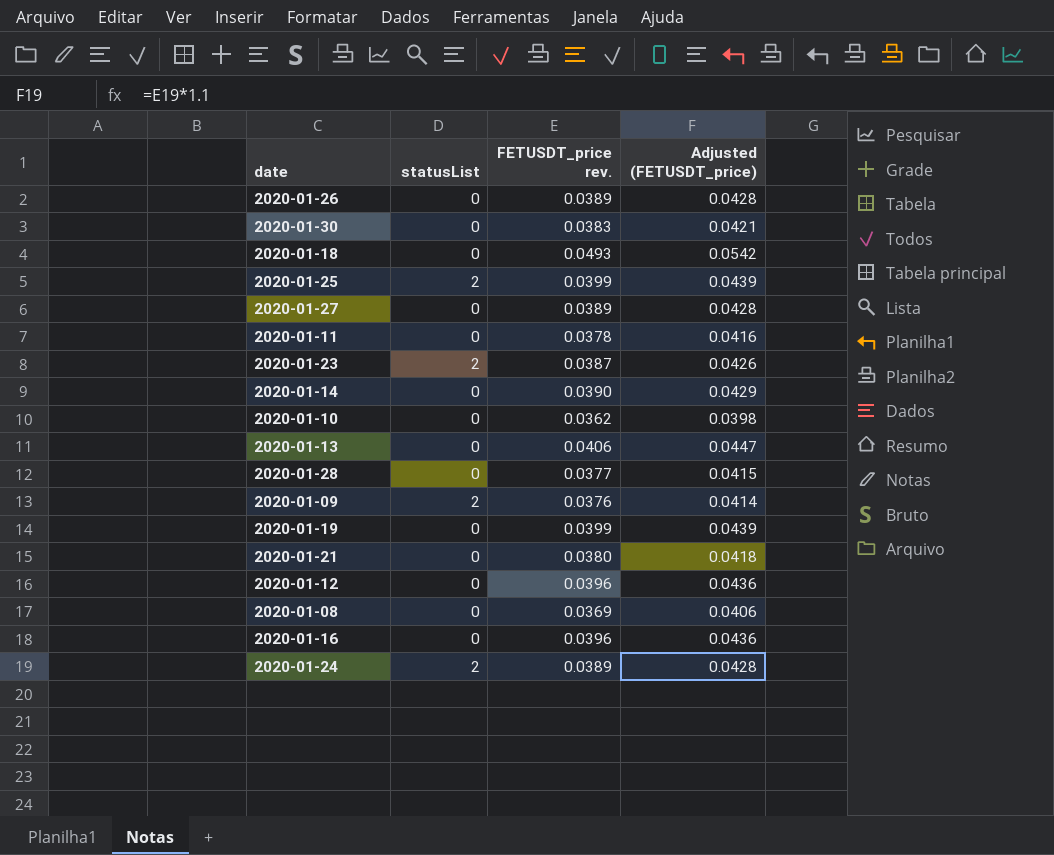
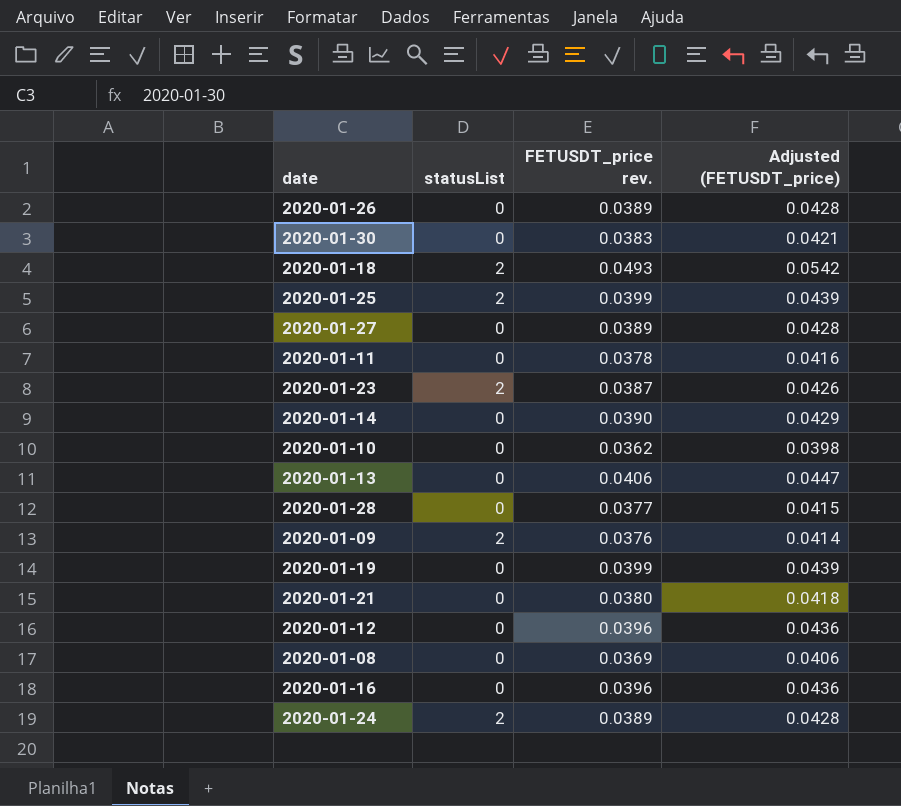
2020-01-18 | statusList: 0 -> 2

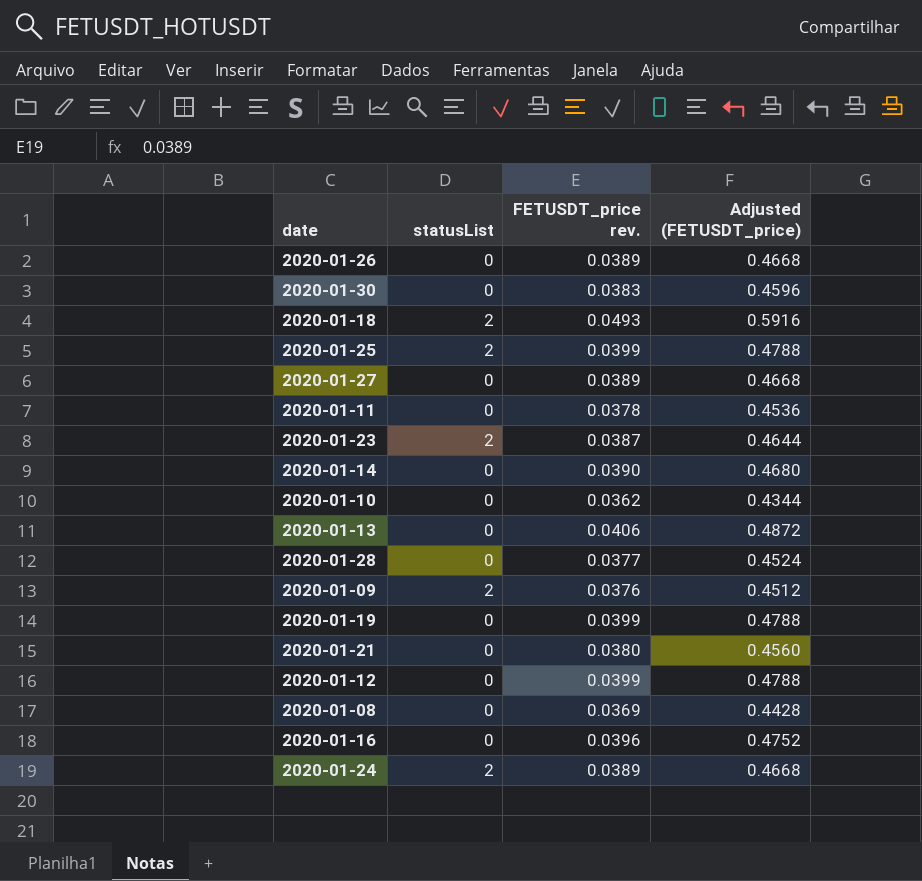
column Adjusted (FETUSDT_price) | formula: [FETUSDT_price rev.] * 1.1 -> [FETUSDT_price rev.] * 12
2020-01-12 | FETUSDT_price rev.: 0.0396 -> 0.0399

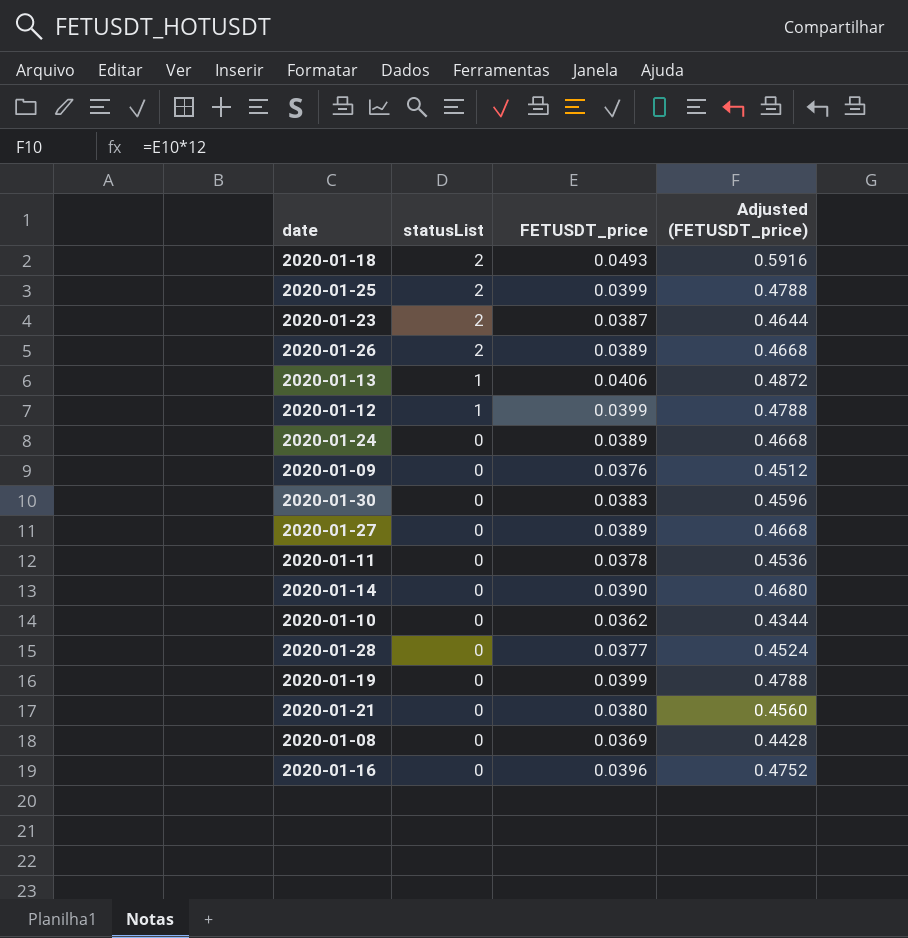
row order: none -> statusList descending
column name: FETUSDT_price rev. -> FETUSDT_price
2020-01-26 | statusList: 0 -> 2
2020-01-13 | statusList: 0 -> 1
2020-01-12 | statusList: 0 -> 1
2020-01-24 | statusList: 2 -> 0
2020-01-09 | statusList: 2 -> 0

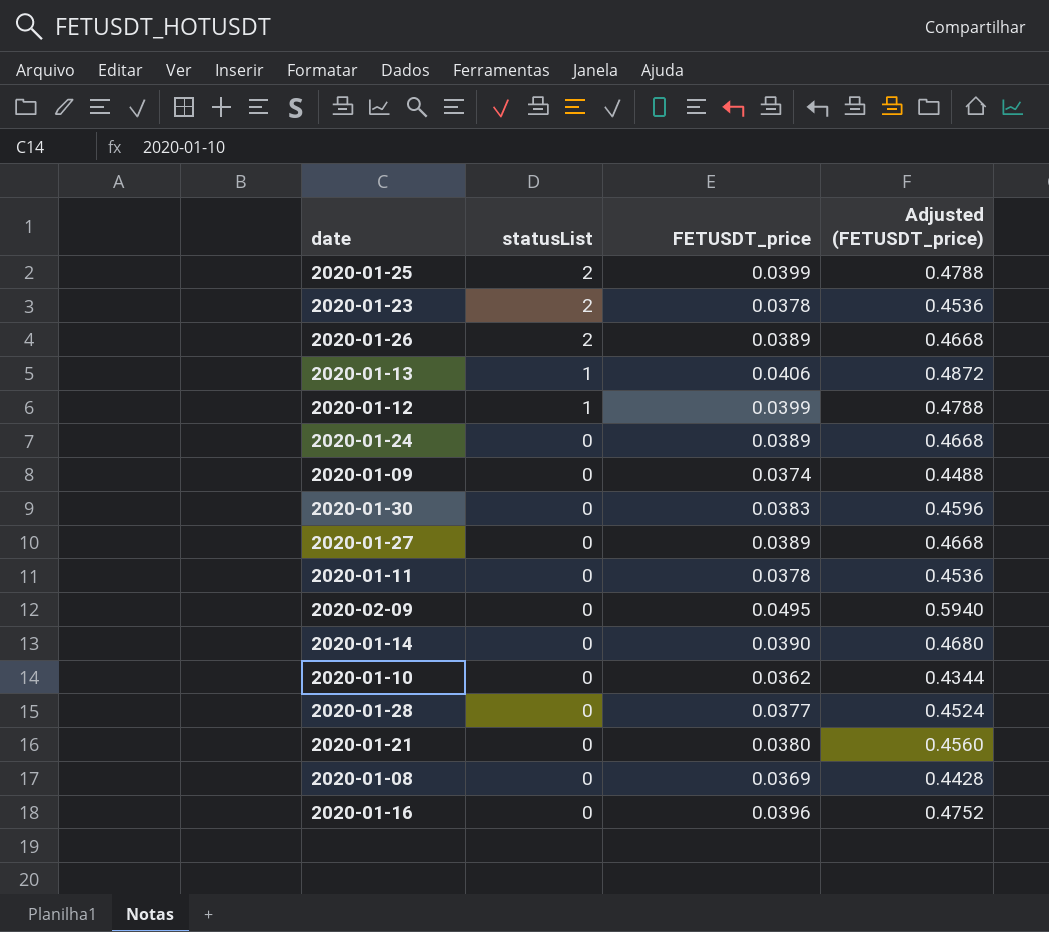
row 2020-01-18: 2 | 0.0493 | 0.5916 -> none
row 2020-01-19: 0 | 0.0399 | 0.4788 -> none
2020-01-23 | FETUSDT_price: 0.0387 -> 0.0378
2020-01-23 | Adjusted (FETUSDT_price): 0.4644 -> 0.4536
2020-01-09 | FETUSDT_price: 0.0376 -> 0.0374
2020-01-09 | Adjusted (FETUSDT_price): 0.4512 -> 0.4488
row 2020-02-09: none -> 0 | 0.0495 | 0.5940

